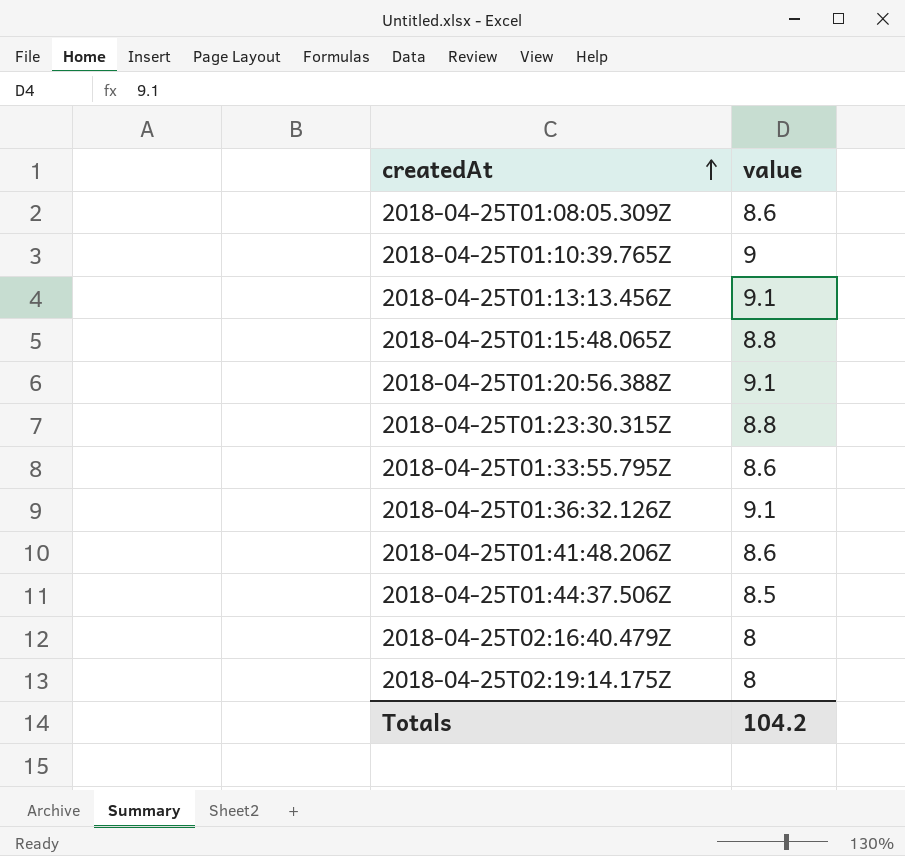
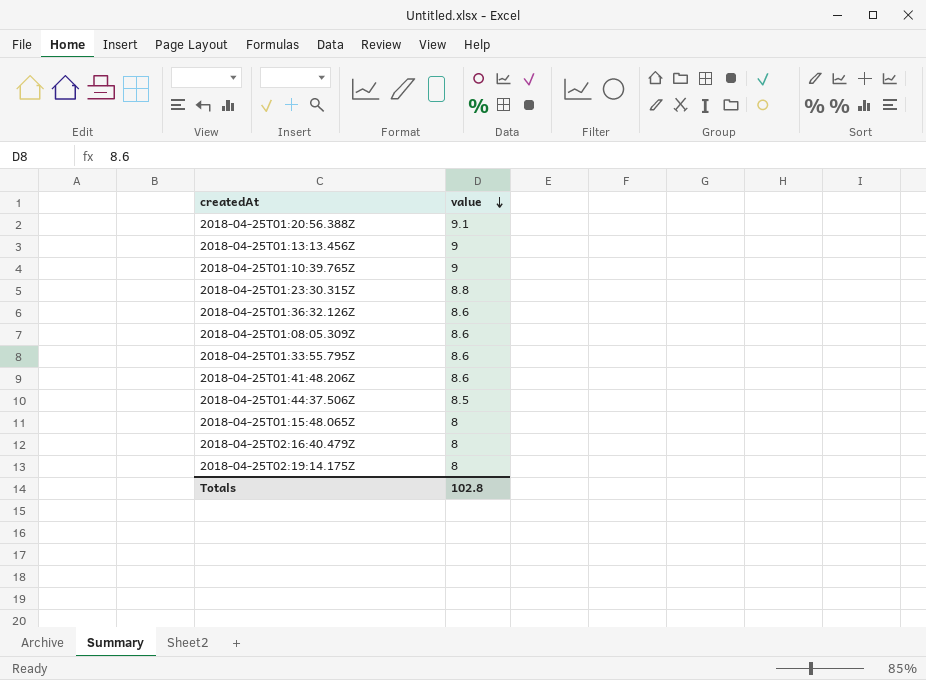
row order: createdAt ascending -> value descending
2018-04-25T01:13:13.456Z | value: 9.1 -> 9
2018-04-25T01:36:32.126Z | value: 9.1 -> 8.6
2018-04-25T01:15:48.065Z | value: 8.8 -> 8
Totals | value: 104.2 -> 102.8

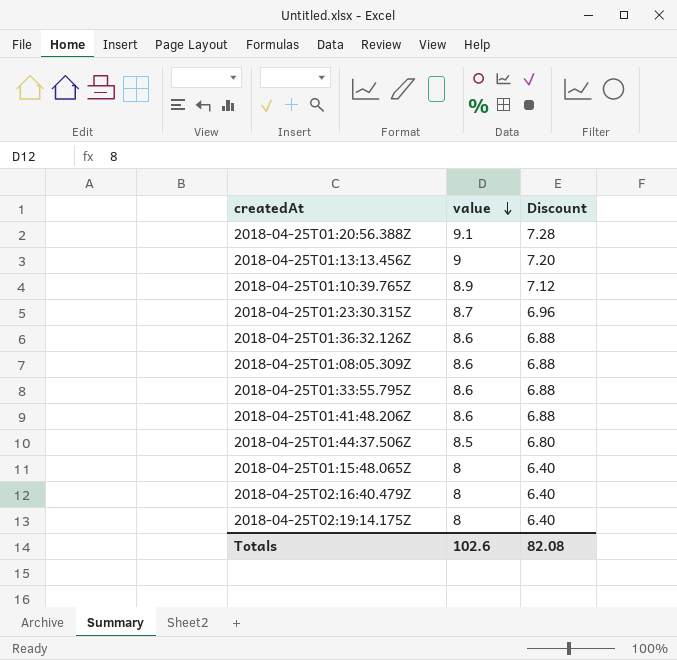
column Discount | formula: none -> [value] * 0.8
2018-04-25T01:10:39.765Z | value: 9 -> 8.9
2018-04-25T01:23:30.315Z | value: 8.8 -> 8.7
Totals | value: 102.8 -> 102.6

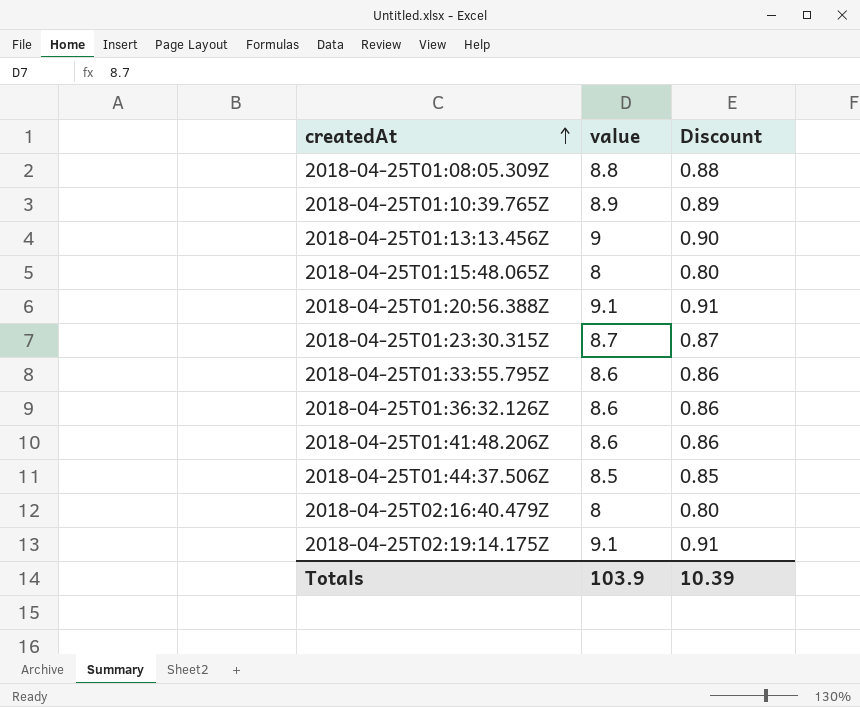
row order: value descending -> createdAt ascending
column Discount | formula: [value] * 0.8 -> [value] * 0.1
2018-04-25T01:08:05.309Z | value: 8.6 -> 8.8
2018-04-25T02:19:14.175Z | value: 8 -> 9.1
Totals | value: 102.6 -> 103.9
Totals | Discount: 82.08 -> 10.39

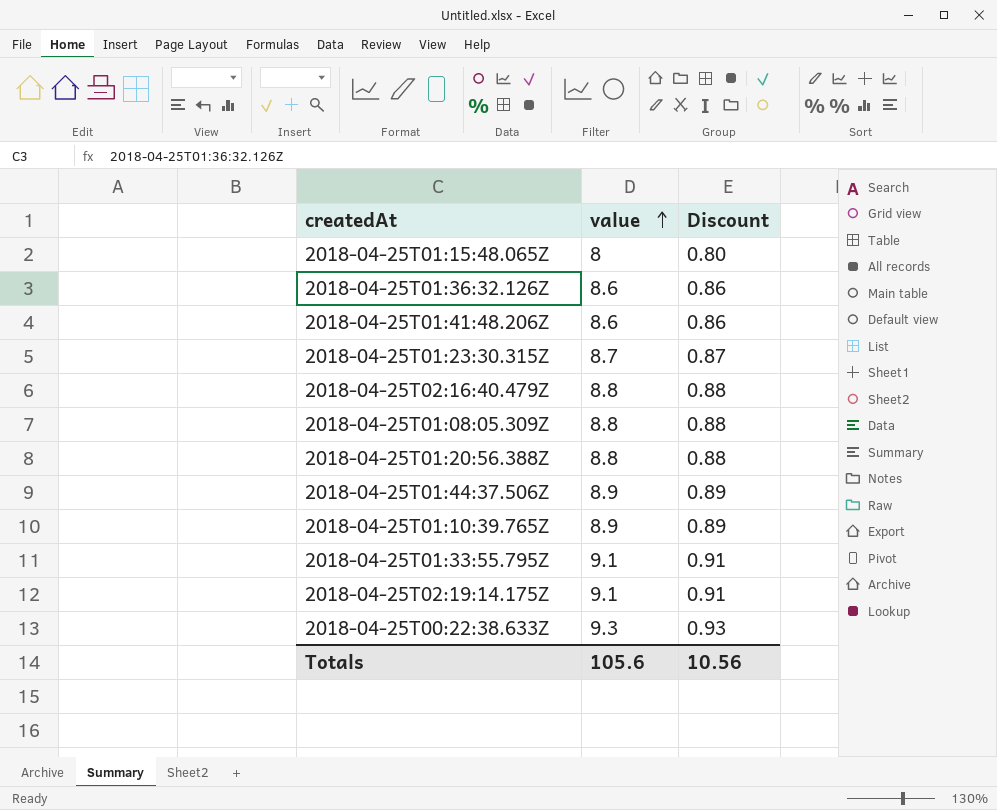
row order: createdAt ascending -> value ascending
row 2018-04-25T01:13:13.456Z: 9 | 0.90 -> none
2018-04-25T02:16:40.479Z | value: 8 -> 8.8
2018-04-25T02:16:40.479Z | Discount: 0.80 -> 0.88
2018-04-25T01:20:56.388Z | value: 9.1 -> 8.8
2018-04-25T01:20:56.388Z | Discount: 0.91 -> 0.88
2018-04-25T01:44:37.506Z | value: 8.5 -> 8.9
2018-04-25T01:44:37.506Z | Discount: 0.85 -> 0.89
2018-04-25T01:33:55.795Z | value: 8.6 -> 9.1
2018-04-25T01:33:55.795Z | Discount: 0.86 -> 0.91
row 2018-04-25T00:22:38.633Z: none -> 9.3 | 0.93
Totals | value: 103.9 -> 105.6
Totals | Discount: 10.39 -> 10.56

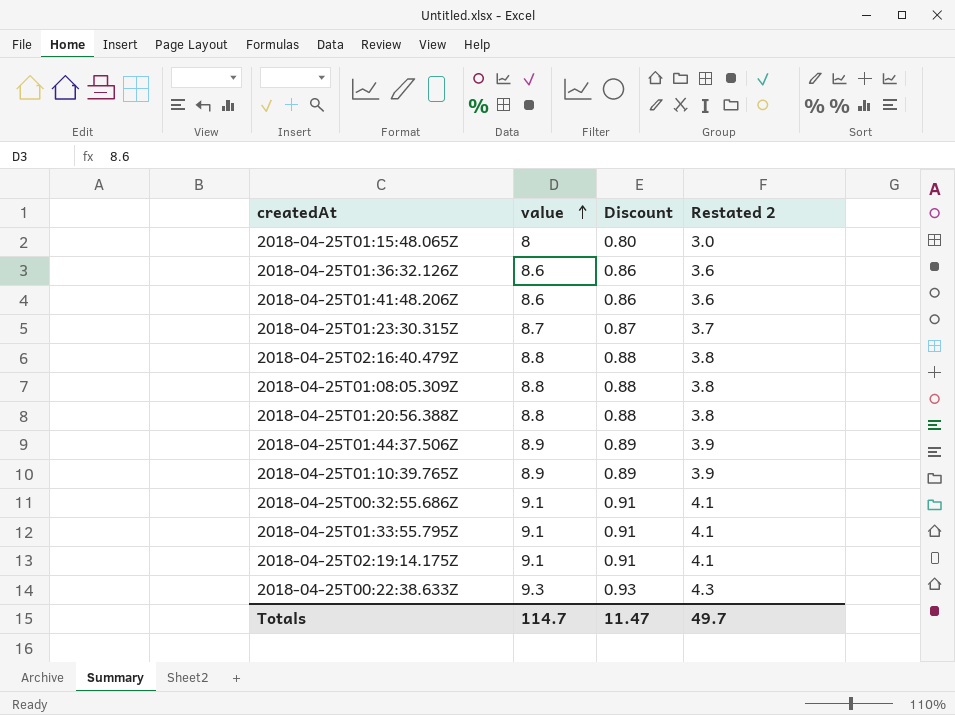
column Restated 2 | formula: none -> [value] - 5
row 2018-04-25T00:32:55.686Z: none -> 9.1 | 0.91 | 4.1
Totals | value: 105.6 -> 114.7
Totals | Discount: 10.56 -> 11.47

